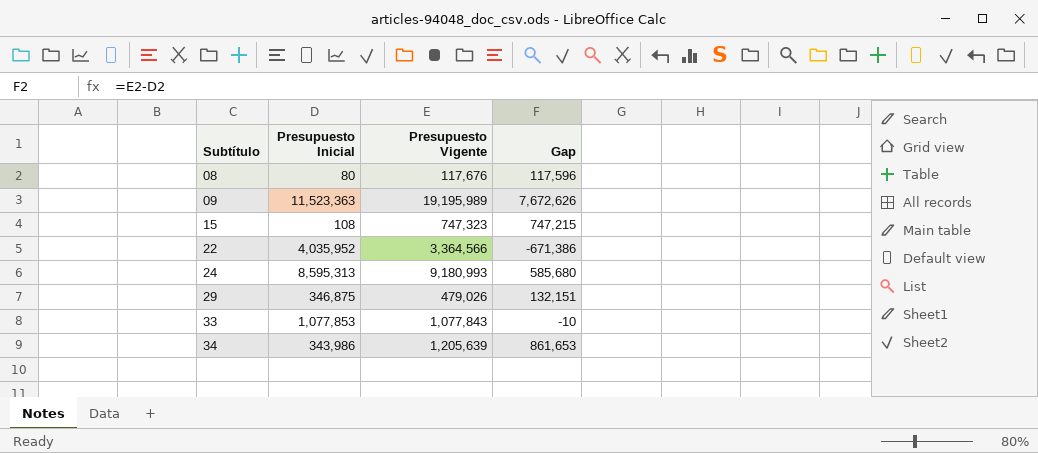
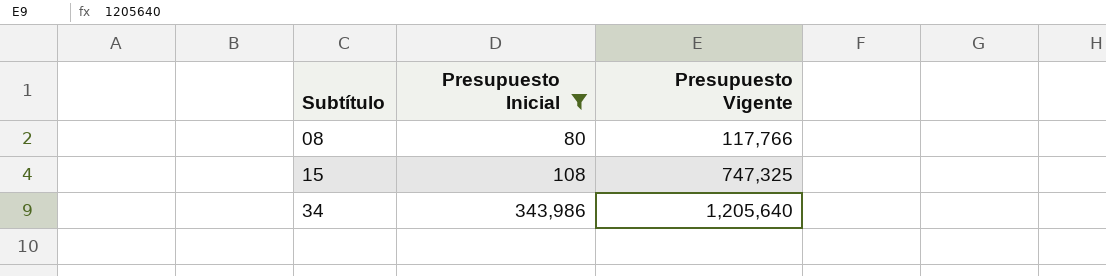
filter: none -> Presupuesto Inicial <= 343,986
column Gap | formula: [Presupuesto Vigente] - [Presupuesto Inicial] -> none
08 | Presupuesto Vigente: 117,676 -> 117,766
15 | Presupuesto Vigente: 747,323 -> 747,325
34 | Presupuesto Vigente: 1,205,639 -> 1,205,640

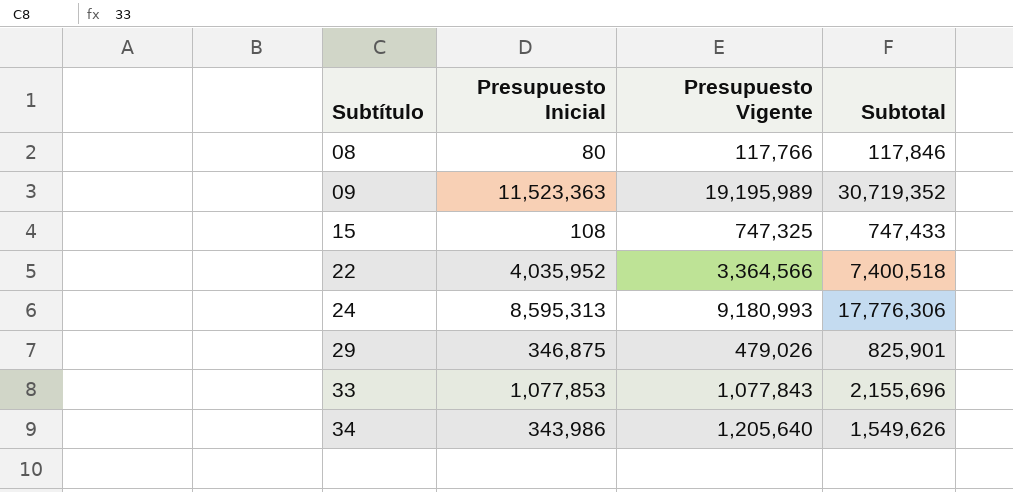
filter: Presupuesto Inicial <= 343,986 -> none
column Subtotal | formula: none -> [Presupuesto Inicial] + [Presupuesto Vigente]

